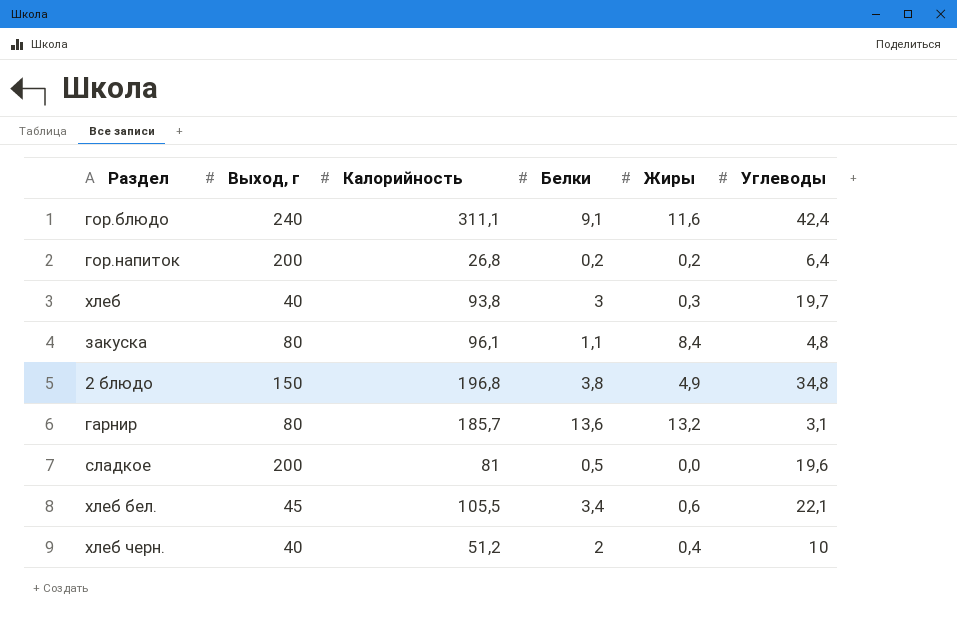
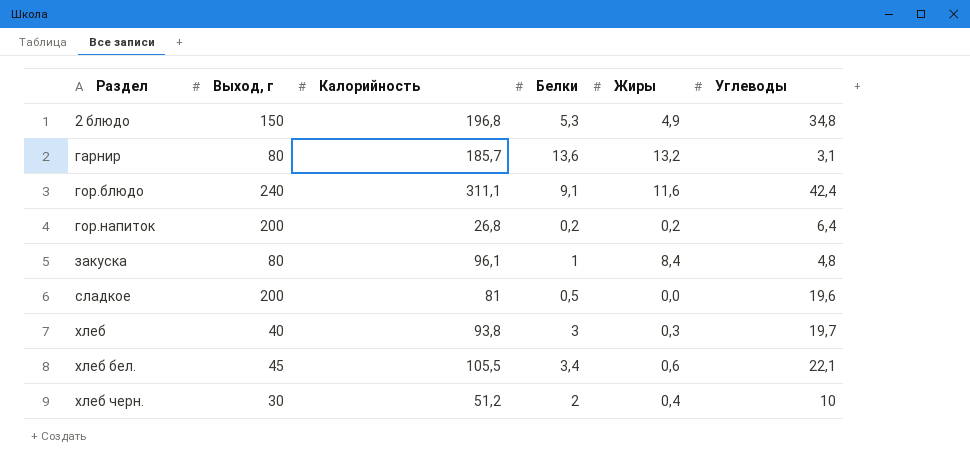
row order: none -> Раздел ascending
2 блюдо | Белки: 3,8 -> 5,3
закуска | Белки: 1,1 -> 1
хлеб черн. | Выход, г: 40 -> 30

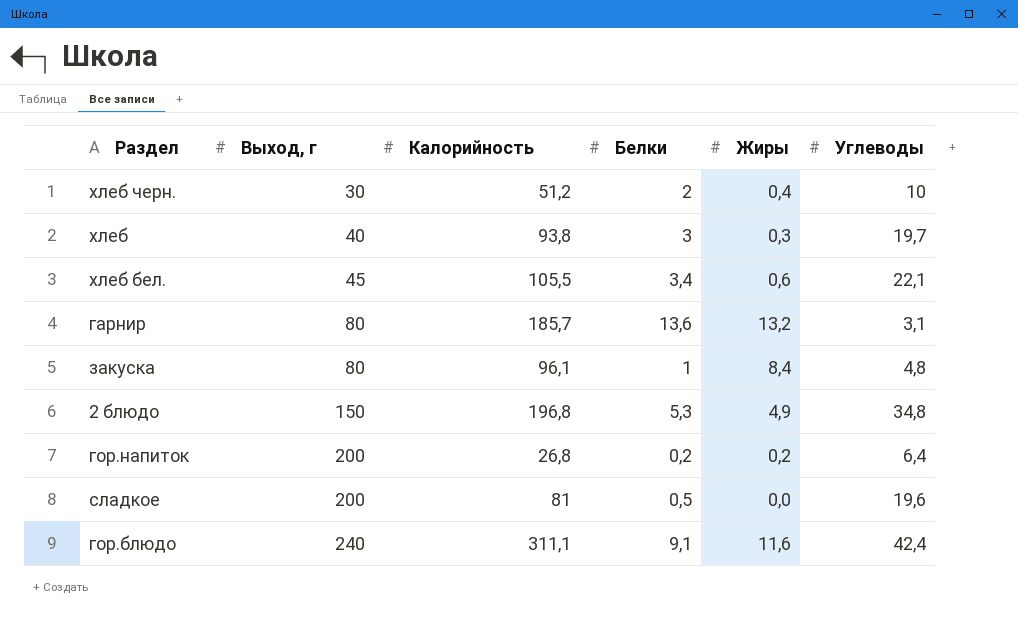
row order: Раздел ascending -> Выход, г ascending

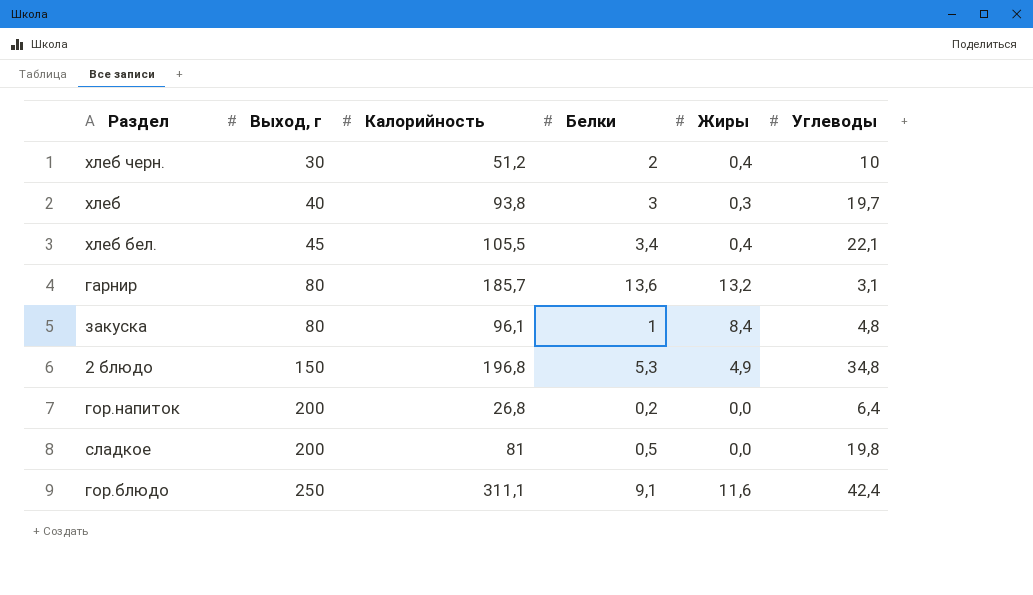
хлеб бел. | Жиры: 0,6 -> 0,4
гор.напиток | Жиры: 0,2 -> 0,0
сладкое | Углеводы: 19,6 -> 19,8
гор.блюдо | Выход, г: 240 -> 250

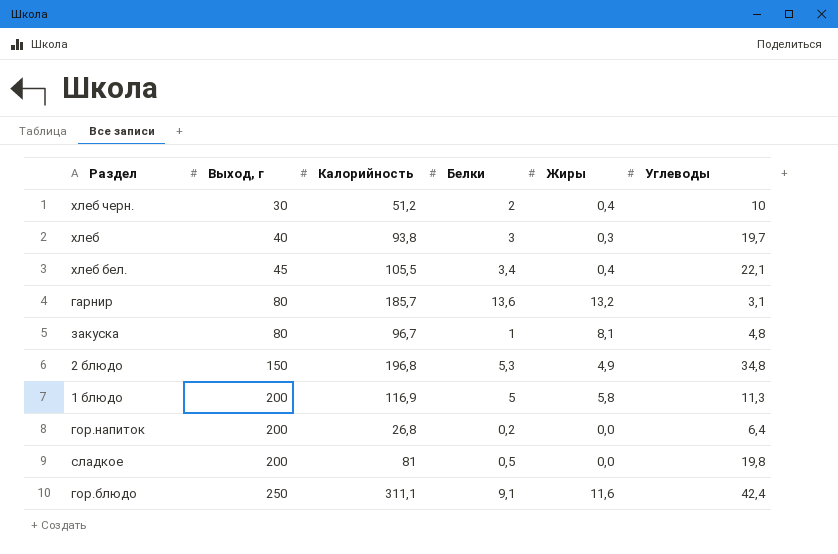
закуска | Калорийность: 96,1 -> 96,7
закуска | Жиры: 8,4 -> 8,1
row 1 блюдо: none -> 200 | 116,9 | 5 | 5,8 | 11,3

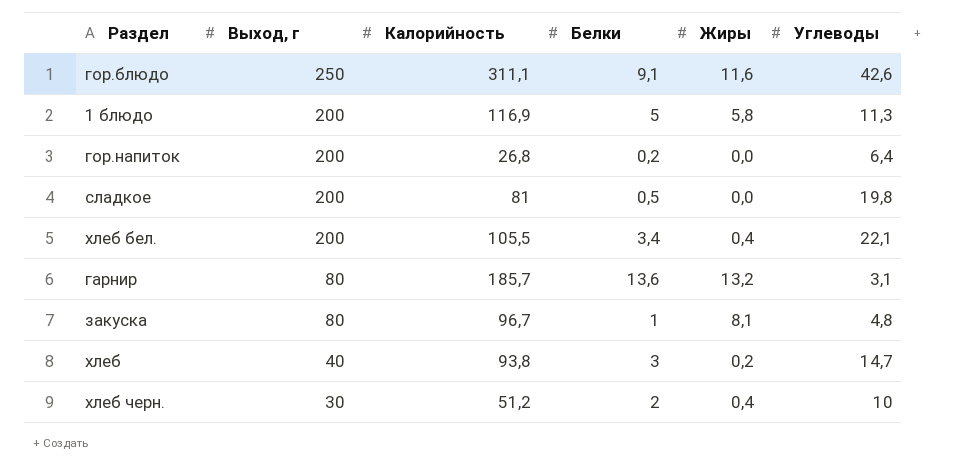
row order: Выход, г ascending -> Выход, г descending
row 2 блюдо: 150 | 196,8 | 5,3 | 4,9 | 34,8 -> none
гор.блюдо | Углеводы: 42,4 -> 42,6
хлеб бел. | Выход, г: 45 -> 200
хлеб | Жиры: 0,3 -> 0,2
хлеб | Углеводы: 19,7 -> 14,7

